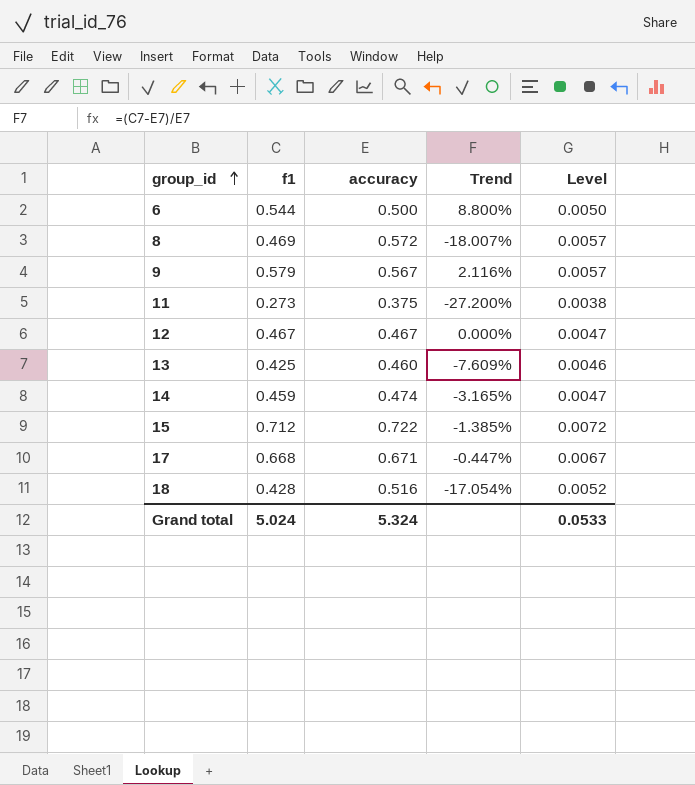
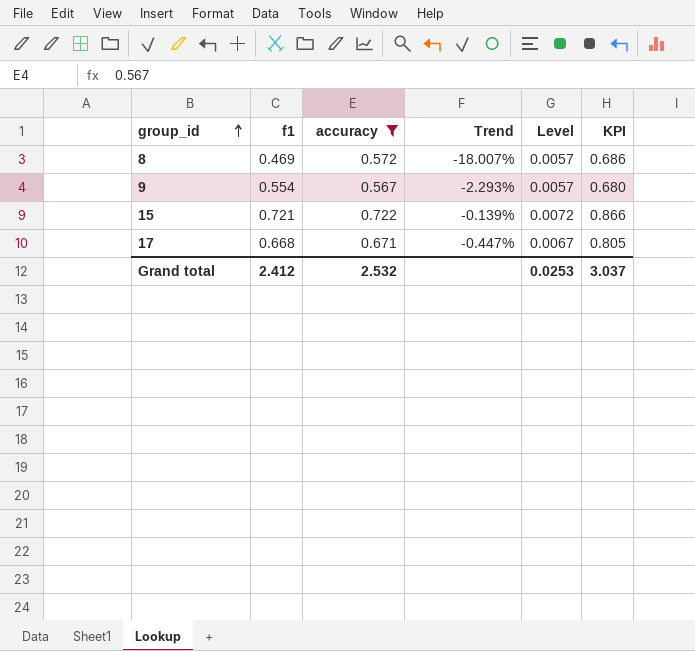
filter: none -> accuracy >= 0.567
column KPI | formula: none -> [accuracy] * 1.2
9 | f1: 0.579 -> 0.554
9 | Trend: 2.116% -> -2.293%
15 | f1: 0.712 -> 0.721
15 | Trend: -1.385% -> -0.139%
Grand total | f1: 5.024 -> 2.412
Grand total | accuracy: 5.324 -> 2.532
Grand total | Level: 0.0533 -> 0.0253

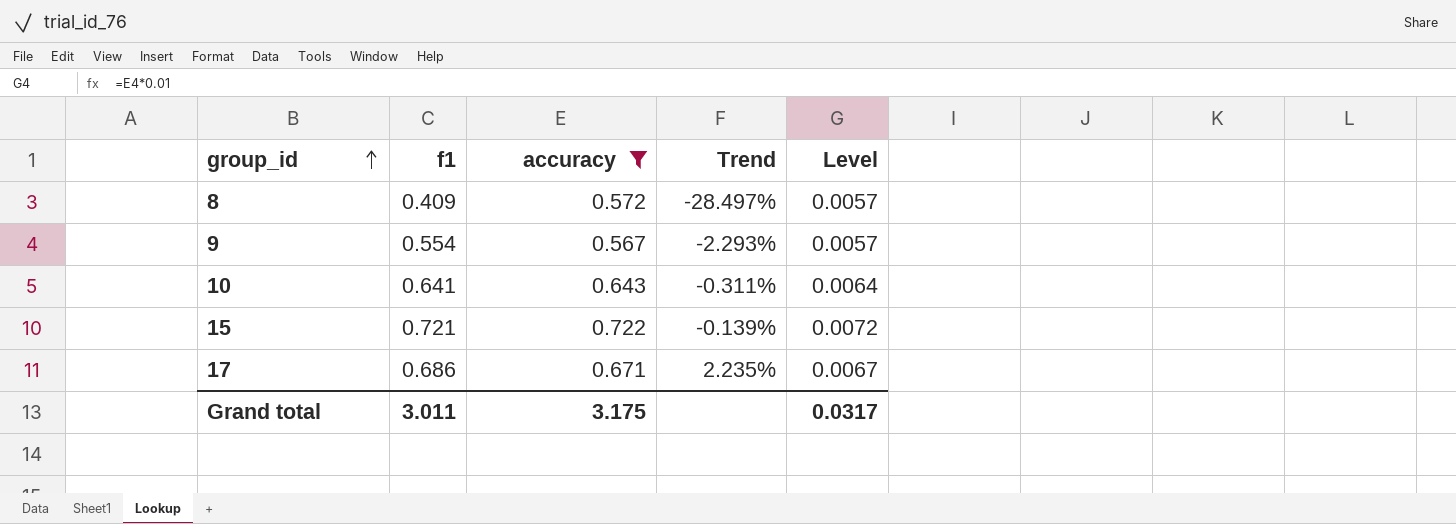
column KPI | formula: [accuracy] * 1.2 -> none
8 | f1: 0.469 -> 0.409
8 | Trend: -18.007% -> -28.497%
row 10: none -> 0.641 | 0.643 | -0.311% | 0.0064
17 | f1: 0.668 -> 0.686
17 | Trend: -0.447% -> 2.235%
Grand total | f1: 2.412 -> 3.011
Grand total | accuracy: 2.532 -> 3.175
Grand total | Level: 0.0253 -> 0.0317

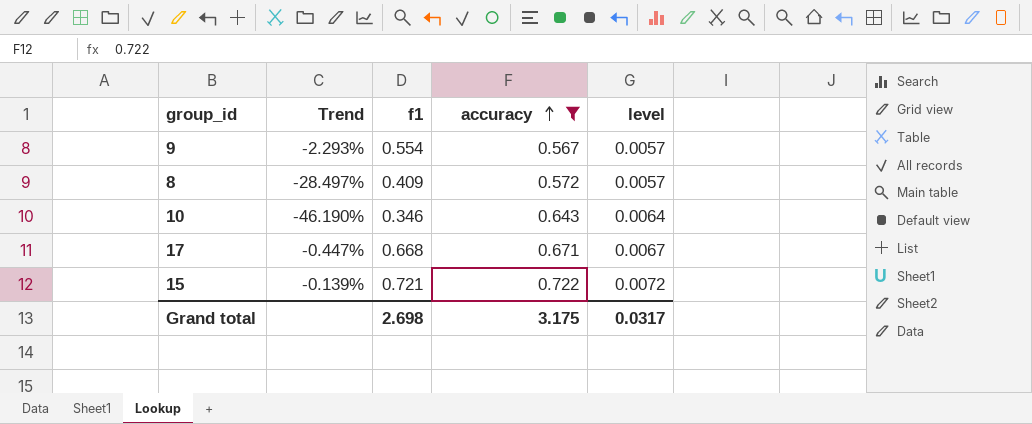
row order: group_id ascending -> accuracy ascending
column Trend | position: 4 -> 2
column name: Level -> level
10 | Trend: -0.311% -> -46.190%
10 | f1: 0.641 -> 0.346
17 | Trend: 2.235% -> -0.447%
17 | f1: 0.686 -> 0.668
Grand total | f1: 3.011 -> 2.698

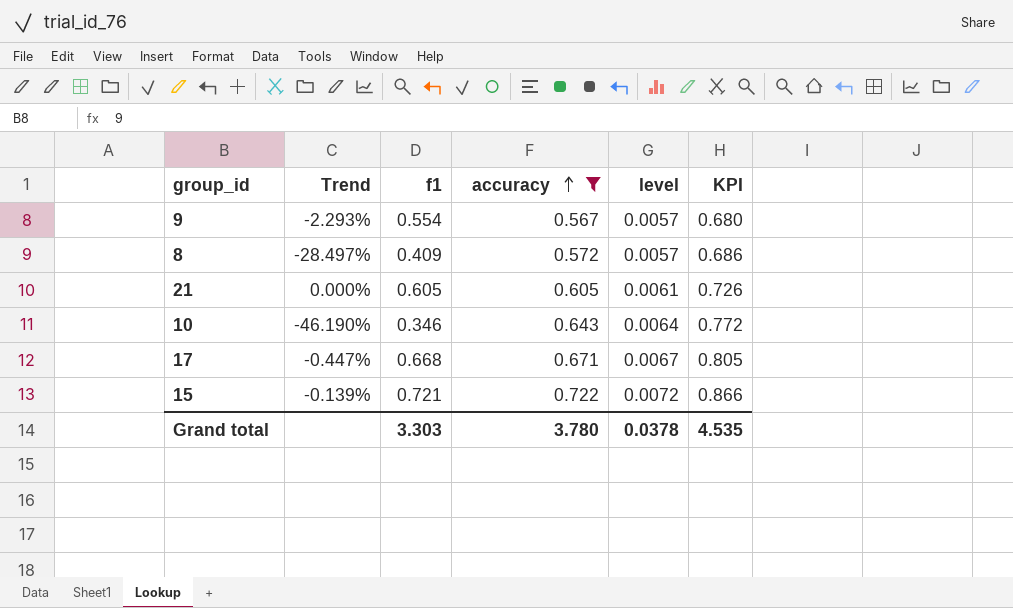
column KPI | formula: none -> [accuracy] * 1.2
row 21: none -> 0.000% | 0.605 | 0.605 | 0.0061 | 0.726
Grand total | f1: 2.698 -> 3.303
Grand total | accuracy: 3.175 -> 3.780
Grand total | level: 0.0317 -> 0.0378

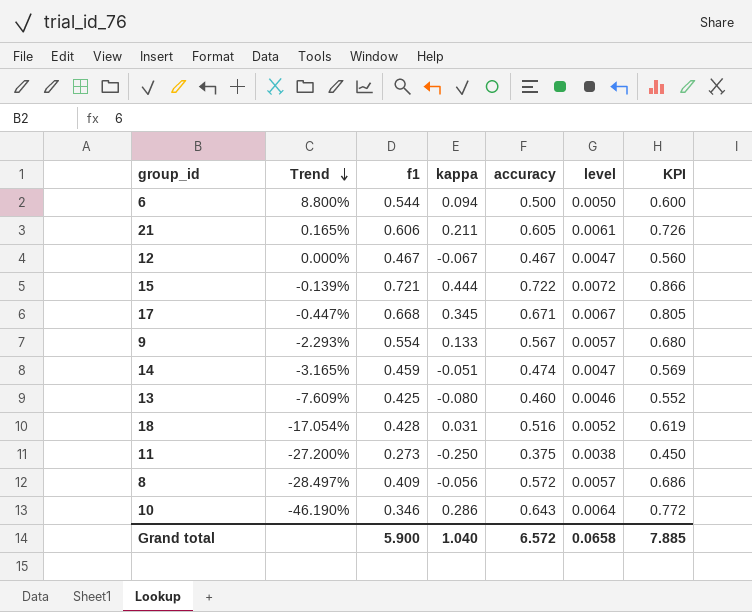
filter: accuracy >= 0.567 -> none
row order: accuracy ascending -> Trend descending
column kappa | position: none -> 4
21 | Trend: 0.000% -> 0.165%
21 | f1: 0.605 -> 0.606
Grand total | f1: 3.303 -> 5.900
Grand total | accuracy: 3.780 -> 6.572
Grand total | level: 0.0378 -> 0.0658
Grand total | KPI: 4.535 -> 7.885

